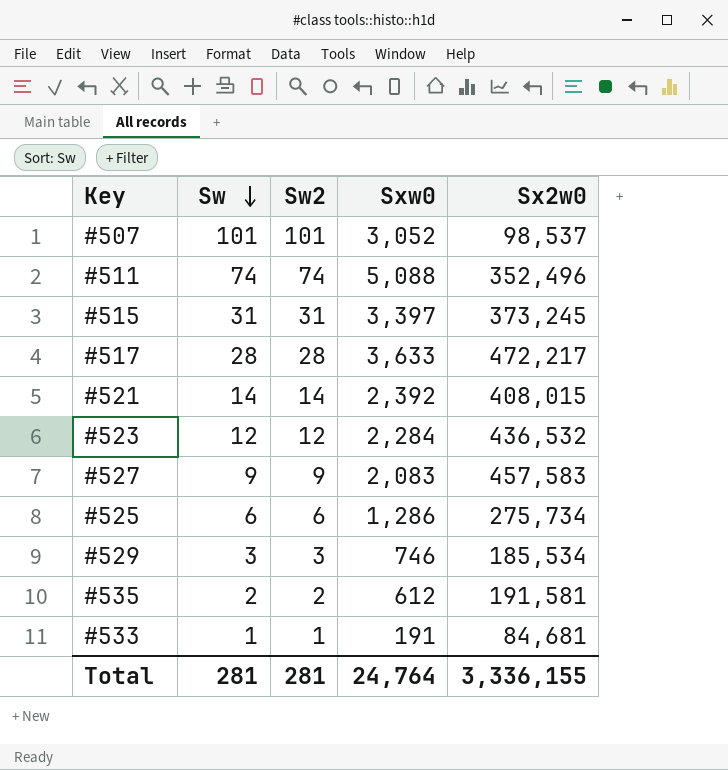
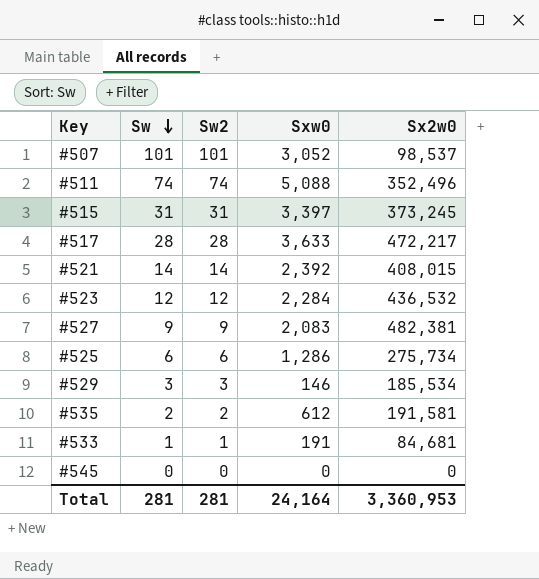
#527 | Sx2w0: 457,583 -> 482,381
#529 | Sxw0: 746 -> 146
row #545: none -> 0 | 0 | 0 | 0
Total | Sxw0: 24,764 -> 24,164
Total | Sx2w0: 3,336,155 -> 3,360,953

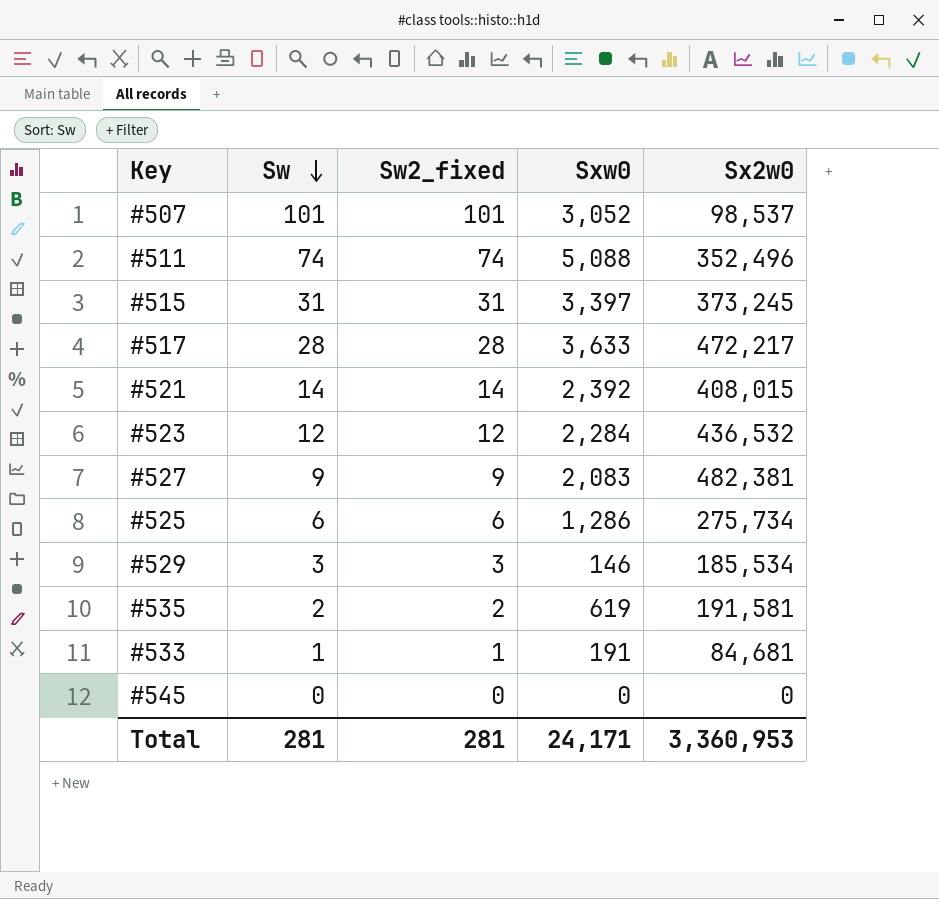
column name: Sw2 -> Sw2_fixed
#535 | Sxw0: 612 -> 619
Total | Sxw0: 24,164 -> 24,171

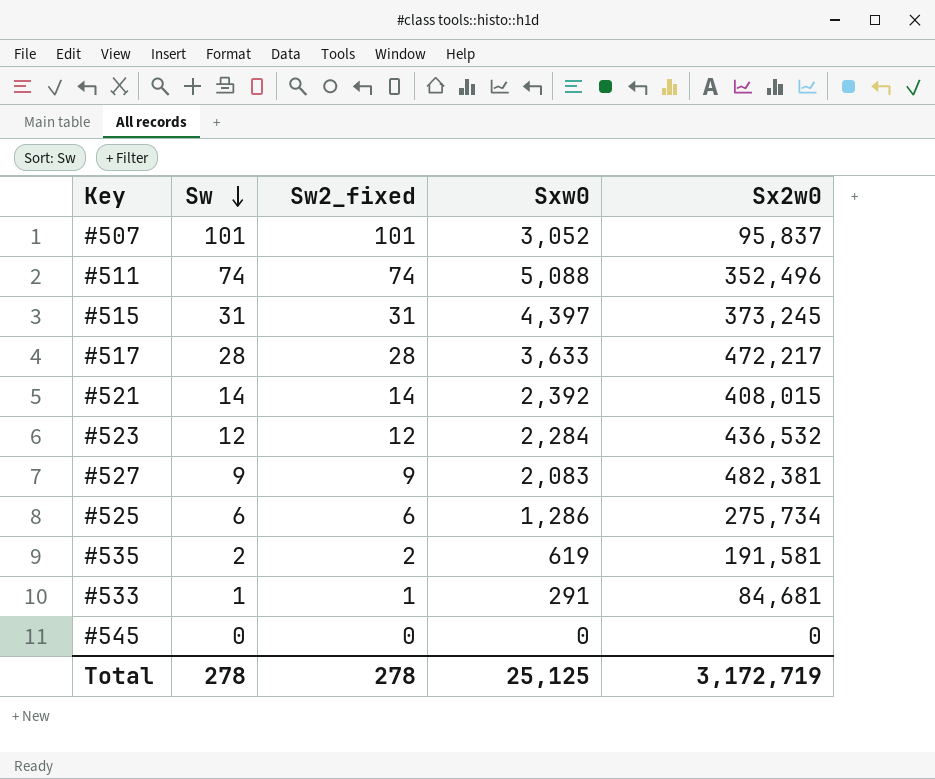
row #529: 3 | 3 | 146 | 185,534 -> none
#507 | Sx2w0: 98,537 -> 95,837
#515 | Sxw0: 3,397 -> 4,397
#533 | Sxw0: 191 -> 291
Total | Sw: 281 -> 278
Total | Sw2_fixed: 281 -> 278
Total | Sxw0: 24,171 -> 25,125
Total | Sx2w0: 3,360,953 -> 3,172,719

